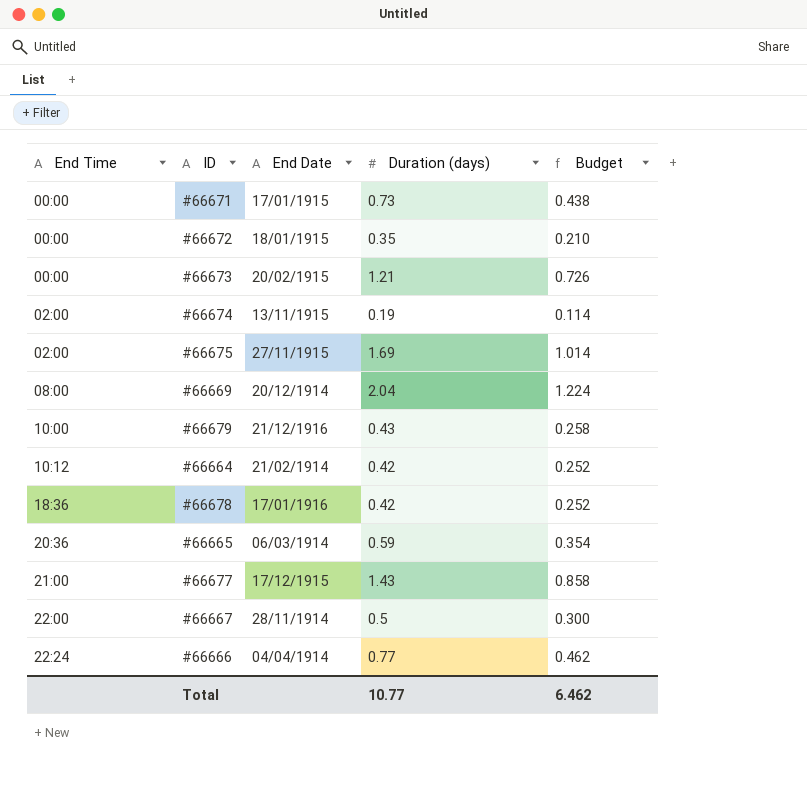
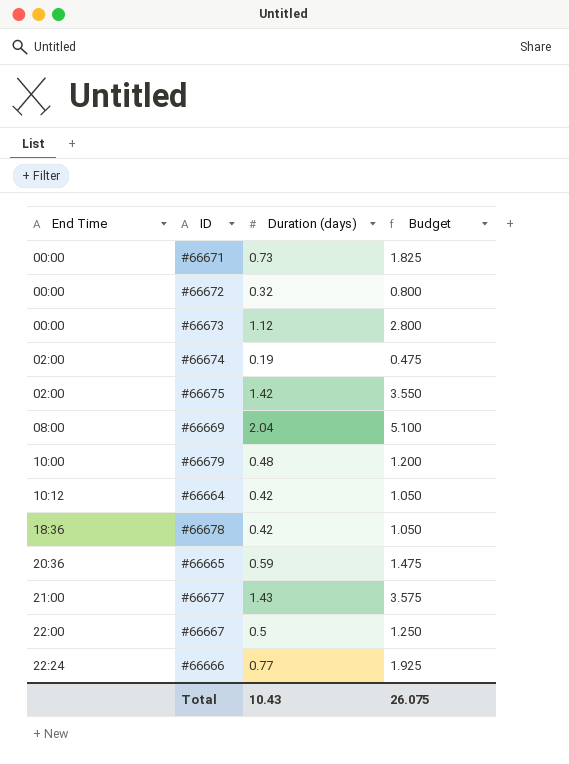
column End Date | position: 3 -> none
column Budget | formula: [Duration (days)] * 0.6 -> [Duration (days)] * 2.5
#66672 | Duration (days): 0.35 -> 0.32
#66673 | Duration (days): 1.21 -> 1.12
#66675 | Duration (days): 1.69 -> 1.42
#66679 | Duration (days): 0.43 -> 0.48
Total | Duration (days): 10.77 -> 10.43
Total | Budget: 6.462 -> 26.075

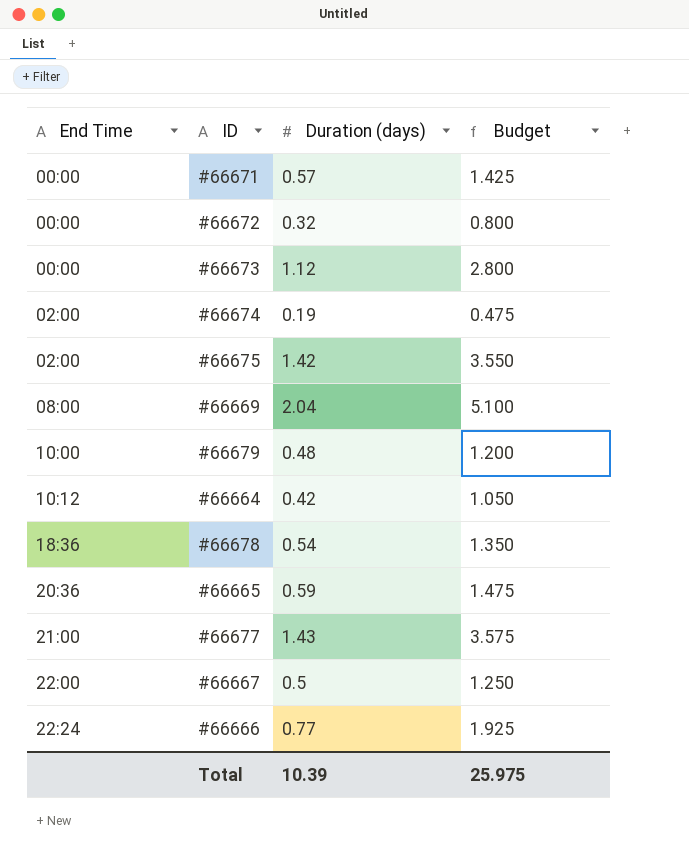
#66671 | Duration (days): 0.73 -> 0.57
#66671 | Budget: 1.825 -> 1.425
#66678 | Duration (days): 0.42 -> 0.54
#66678 | Budget: 1.050 -> 1.350
Total | Duration (days): 10.43 -> 10.39
Total | Budget: 26.075 -> 25.975

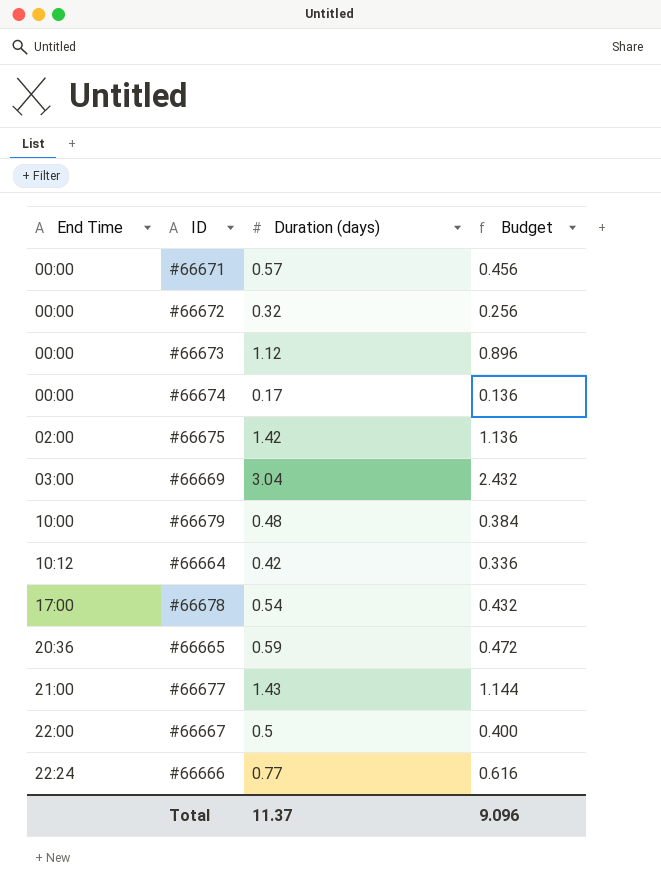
column Budget | formula: [Duration (days)] * 2.5 -> [Duration (days)] * 0.8
#66674 | End Time: 02:00 -> 00:00
#66674 | Duration (days): 0.19 -> 0.17
#66669 | End Time: 08:00 -> 03:00
#66669 | Duration (days): 2.04 -> 3.04
#66678 | End Time: 18:36 -> 17:00
Total | Duration (days): 10.39 -> 11.37
Total | Budget: 25.975 -> 9.096

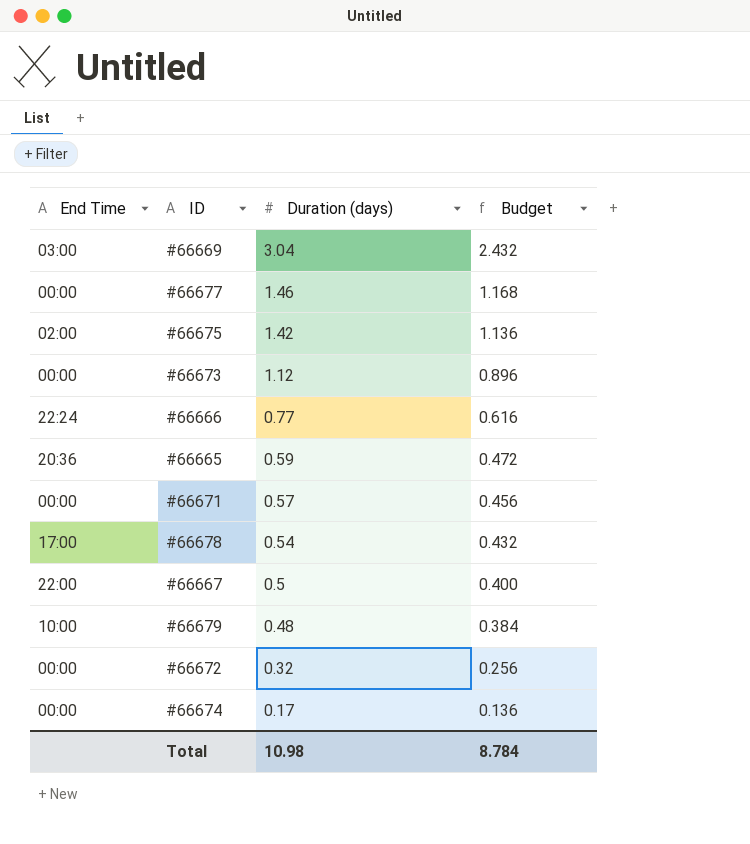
row order: End Time ascending -> Duration (days) descending
row #66664: 10:12 | 0.42 | 0.336 -> none
#66677 | End Time: 21:00 -> 00:00
#66677 | Duration (days): 1.43 -> 1.46
#66677 | Budget: 1.144 -> 1.168
Total | Duration (days): 11.37 -> 10.98
Total | Budget: 9.096 -> 8.784

